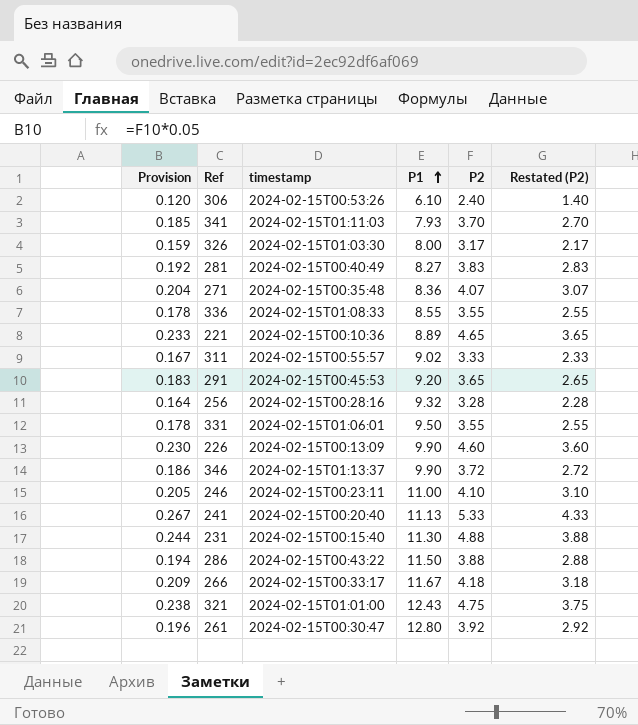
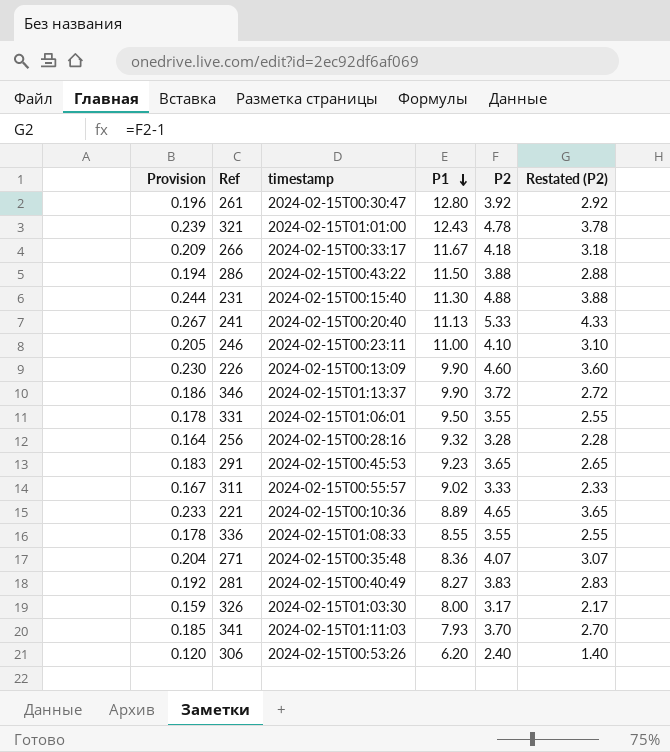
row order: P1 ascending -> P1 descending
321 | Provision: 0.238 -> 0.239
321 | P2: 4.75 -> 4.78
321 | Restated (P2): 3.75 -> 3.78
291 | P1: 9.20 -> 9.23
306 | P1: 6.10 -> 6.20

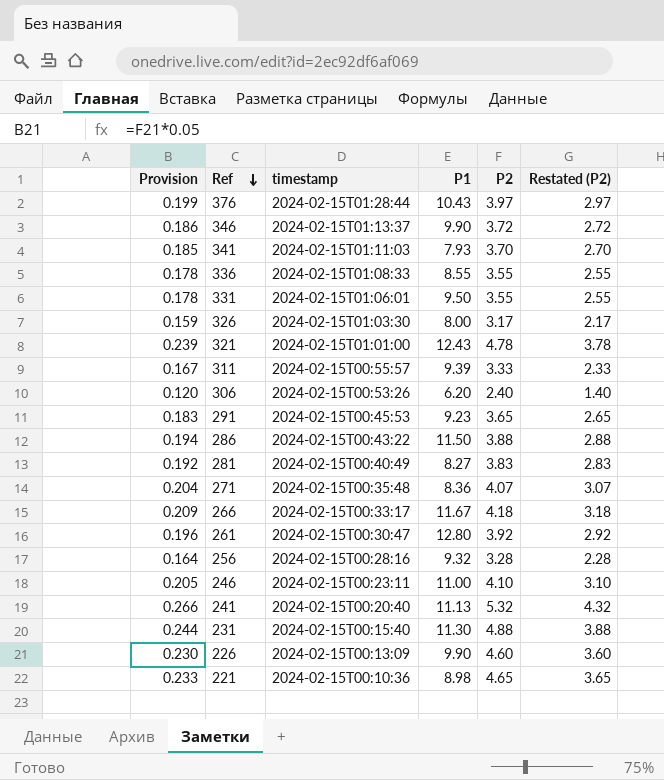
row order: P1 descending -> Ref descending
row 376: none -> 0.199 | 2024-02-15T01:28:44 | 10.43 | 3.97 | 2.97
311 | P1: 9.02 -> 9.39
241 | Provision: 0.267 -> 0.266
241 | P2: 5.33 -> 5.32
241 | Restated (P2): 4.33 -> 4.32
221 | P1: 8.89 -> 8.98

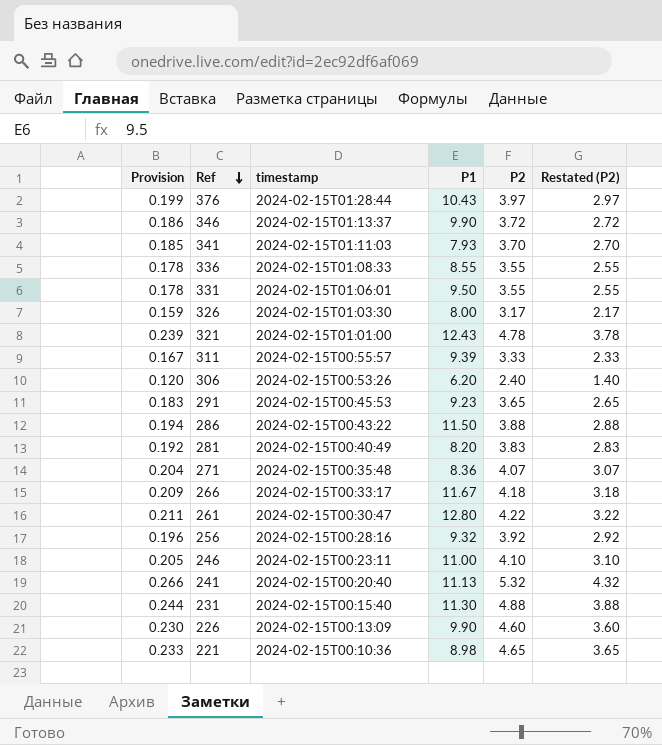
281 | P1: 8.27 -> 8.20
261 | Provision: 0.196 -> 0.211
261 | P2: 3.92 -> 4.22
261 | Restated (P2): 2.92 -> 3.22
256 | Provision: 0.164 -> 0.196
256 | P2: 3.28 -> 3.92
256 | Restated (P2): 2.28 -> 2.92

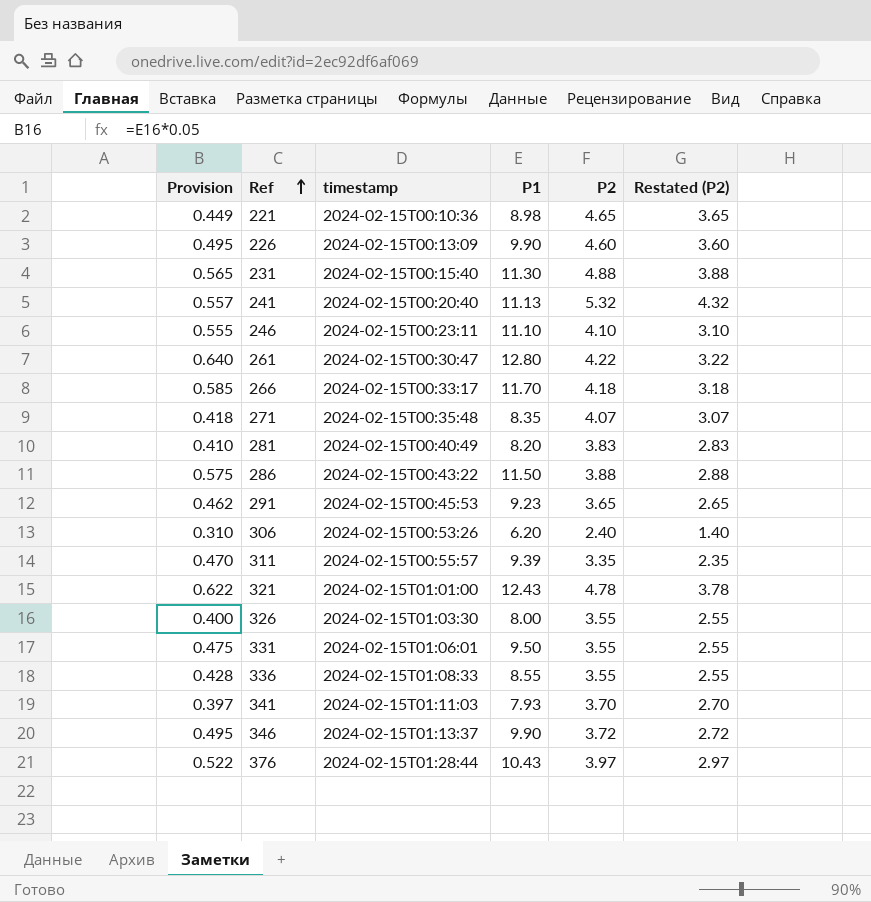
row order: Ref descending -> Ref ascending
column Provision | formula: [P2] * 0.05 -> [P1] * 0.05
row 256: 0.196 | 2024-02-15T00:28:16 | 9.32 | 3.92 | 2.92 -> none
246 | P1: 11.00 -> 11.10
266 | P1: 11.67 -> 11.70
271 | P1: 8.36 -> 8.35
311 | P2: 3.33 -> 3.35
311 | Restated (P2): 2.33 -> 2.35
326 | P2: 3.17 -> 3.55
326 | Restated (P2): 2.17 -> 2.55

